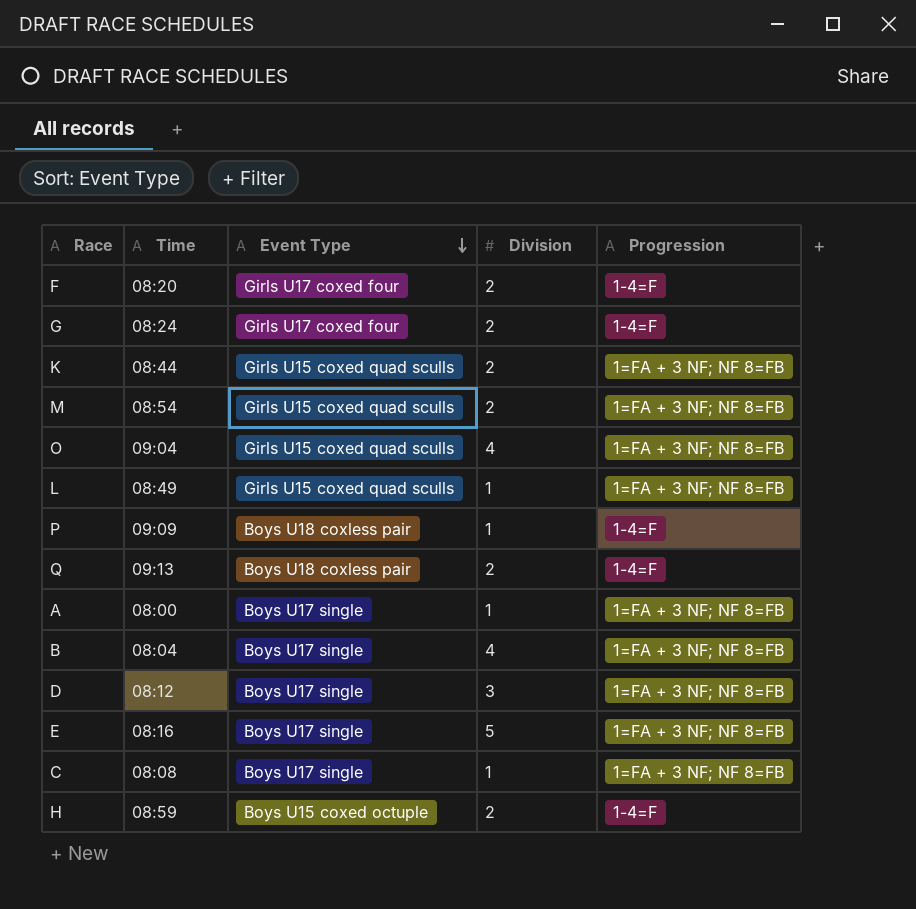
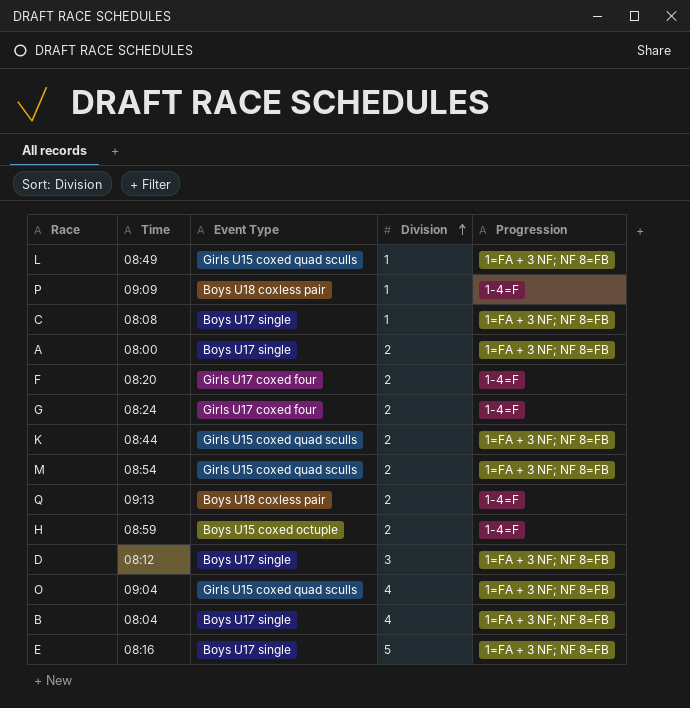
row order: Event Type descending -> Division ascending
A | Division: 1 -> 2

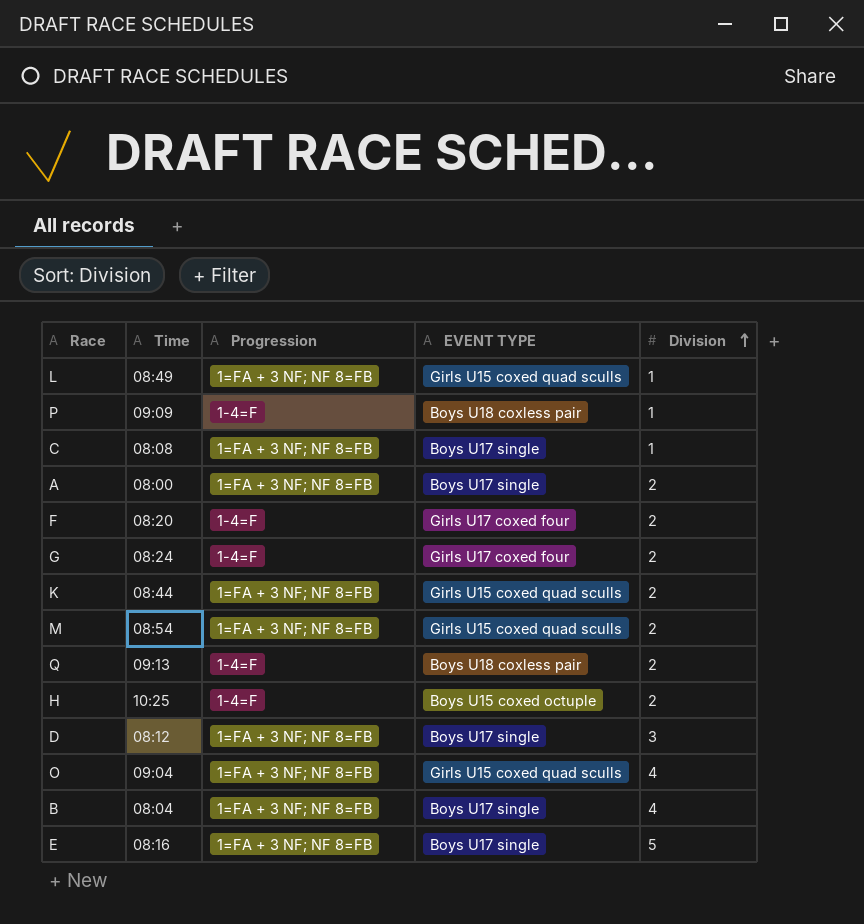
column Progression | position: 5 -> 3
column name: Event Type -> EVENT TYPE
H | Time: 08:59 -> 10:25

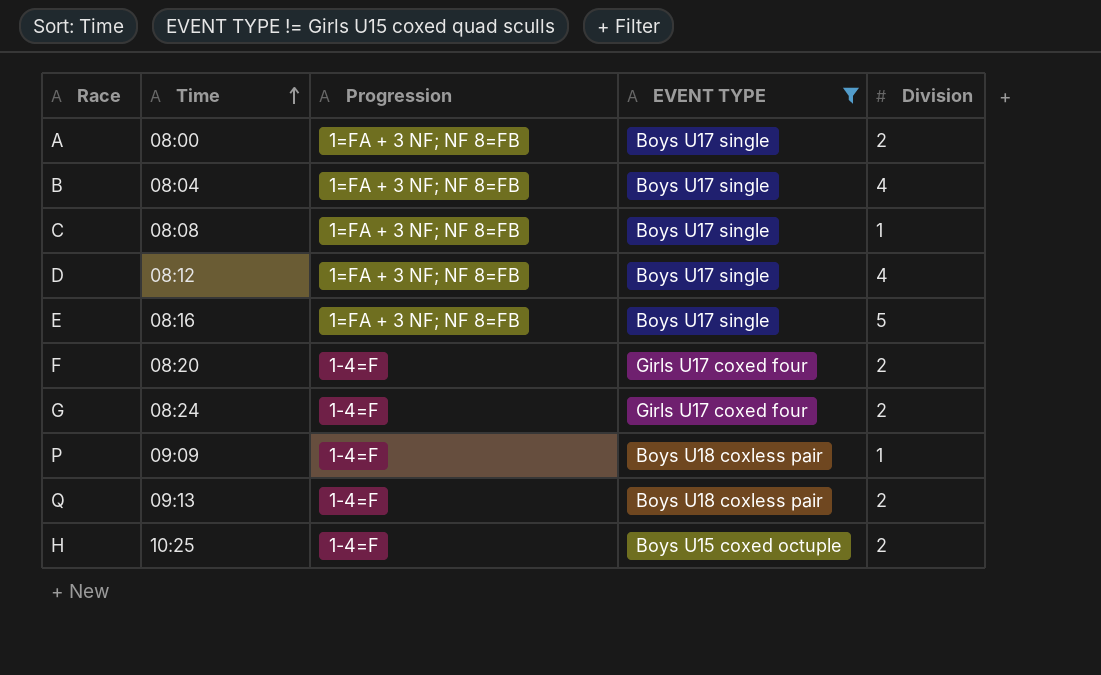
filter: none -> EVENT TYPE != Girls U15 coxed quad sculls
row order: Division ascending -> Time ascending
D | Division: 3 -> 4

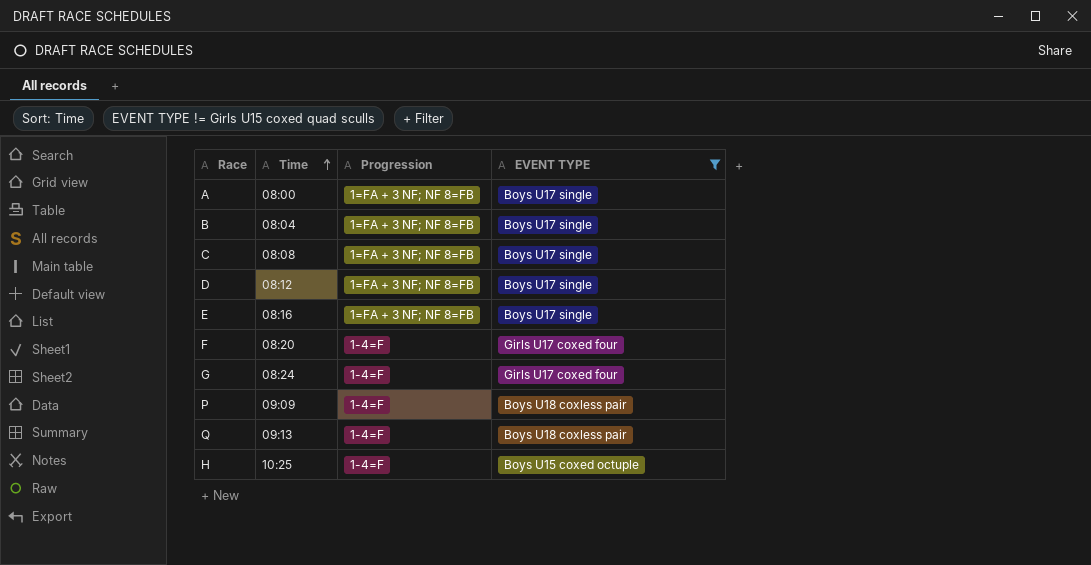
column Division | position: 5 -> none

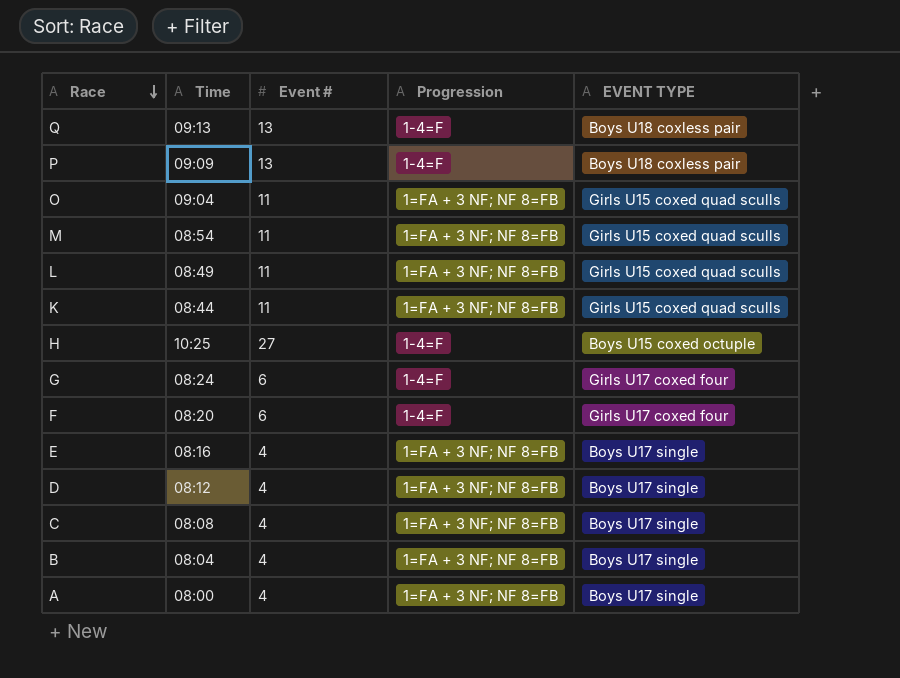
filter: EVENT TYPE != Girls U15 coxed quad sculls -> none
row order: Time ascending -> Race descending
column Event # | position: none -> 3

